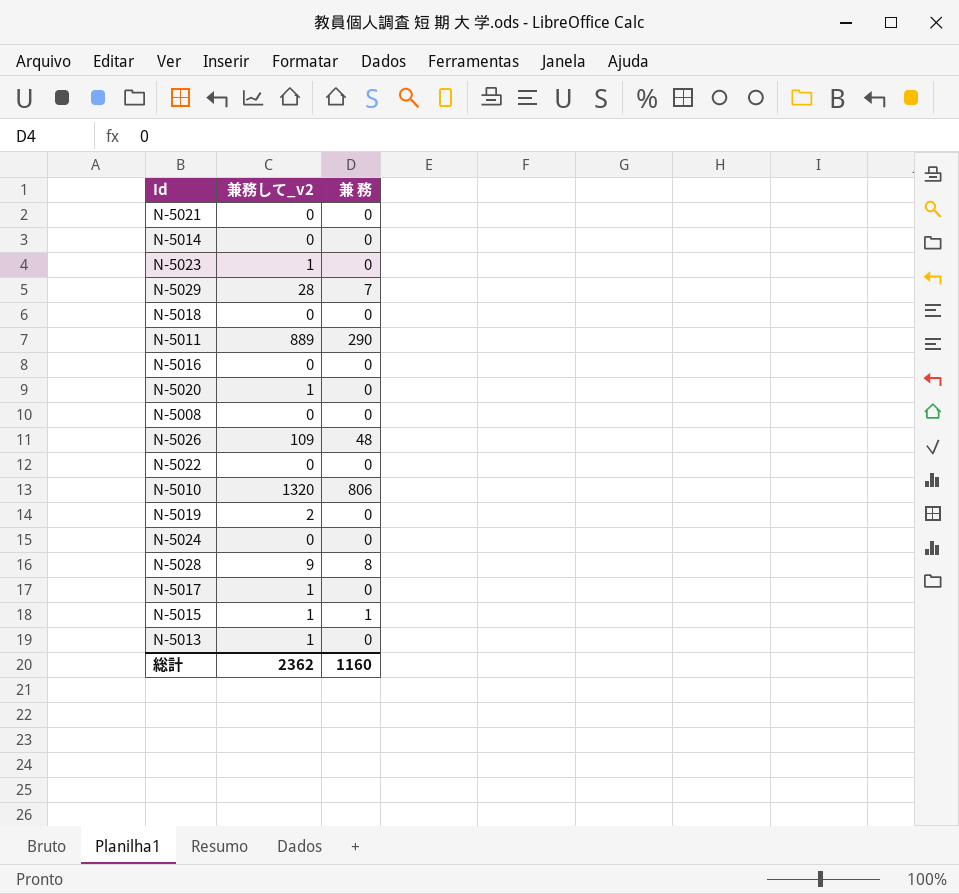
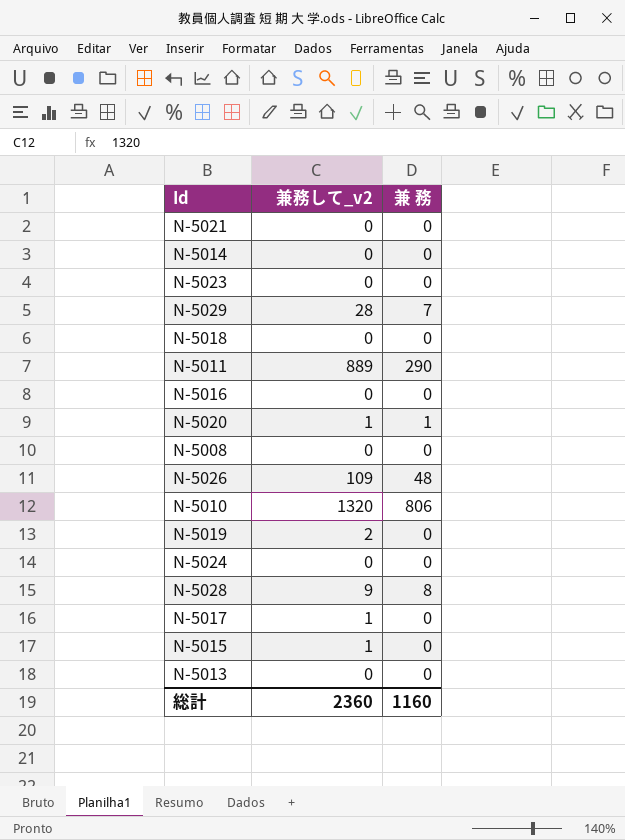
row N-5022: 0 | 0 -> none
N-5023 | 兼務して_v2: 1 -> 0
N-5020 | 兼 務: 0 -> 1
N-5015 | 兼 務: 1 -> 0
N-5013 | 兼務して_v2: 1 -> 0
総計 | 兼務して_v2: 2362 -> 2360

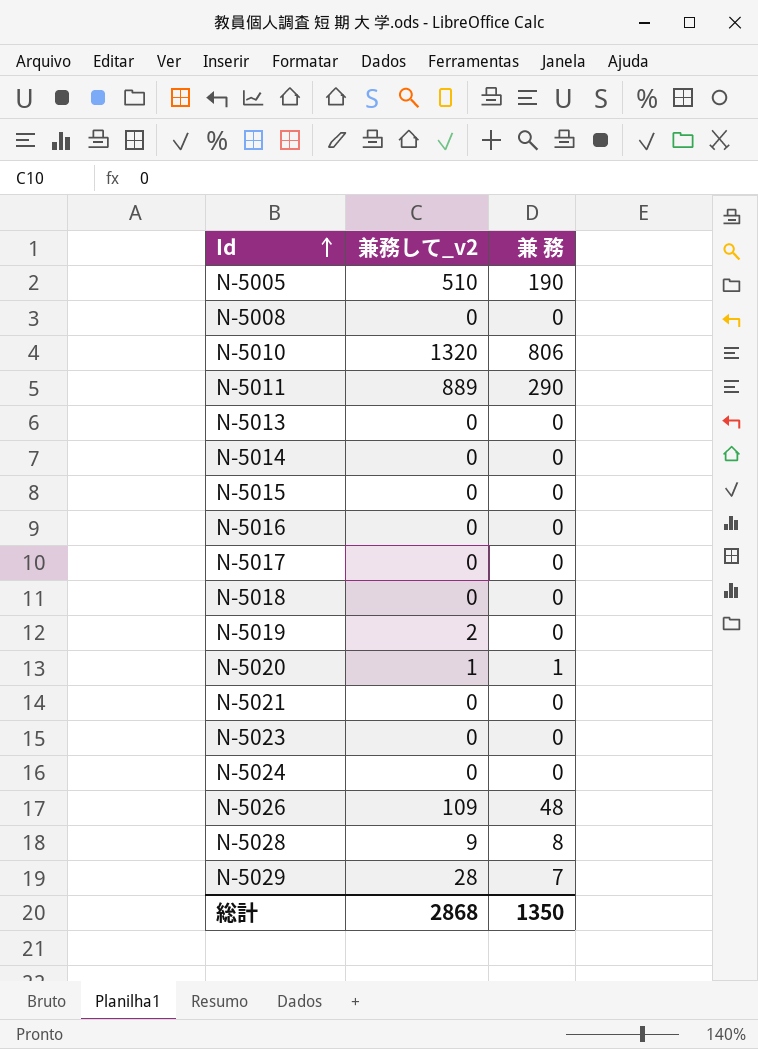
row order: none -> Id ascending
row N-5005: none -> 510 | 190
N-5015 | 兼務して_v2: 1 -> 0
N-5017 | 兼務して_v2: 1 -> 0
総計 | 兼務して_v2: 2360 -> 2868
総計 | 兼 務: 1160 -> 1350

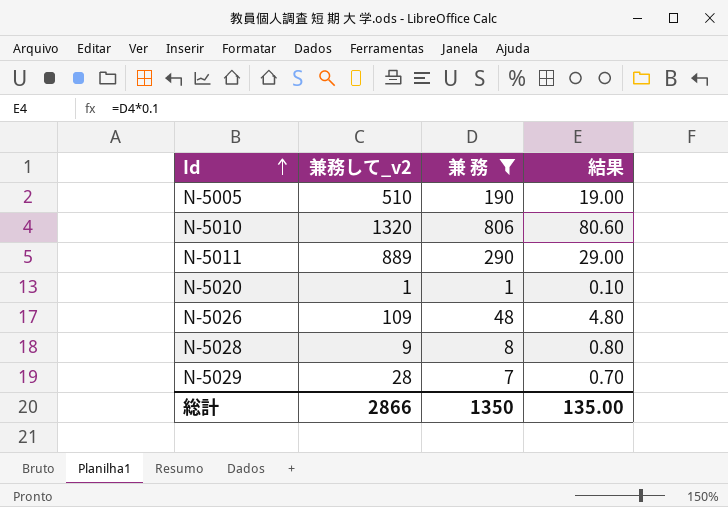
filter: none -> 兼 務 != 0
column 結果 | formula: none -> [兼 務] * 0.1
総計 | 兼務して_v2: 2868 -> 2866

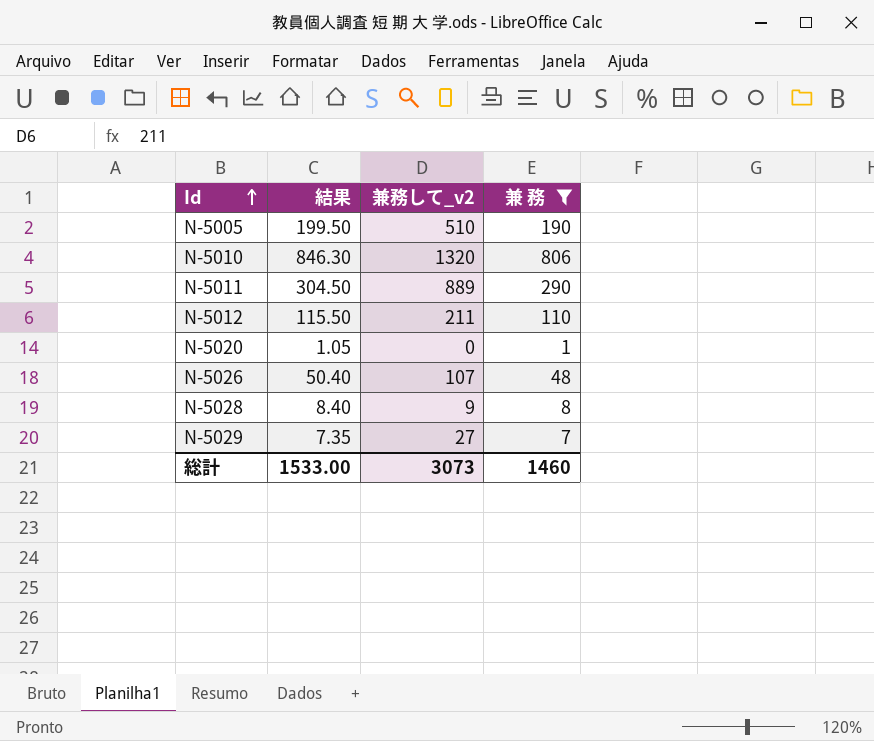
column 結果 | formula: [兼 務] * 0.1 -> [兼 務] * 1.05
column 結果 | position: 4 -> 2
row N-5012: none -> 115.50 | 211 | 110
N-5020 | 兼務して_v2: 1 -> 0
N-5026 | 兼務して_v2: 109 -> 107
N-5029 | 兼務して_v2: 28 -> 27
総計 | 結果: 135.00 -> 1533.00
総計 | 兼務して_v2: 2866 -> 3073
総計 | 兼 務: 1350 -> 1460

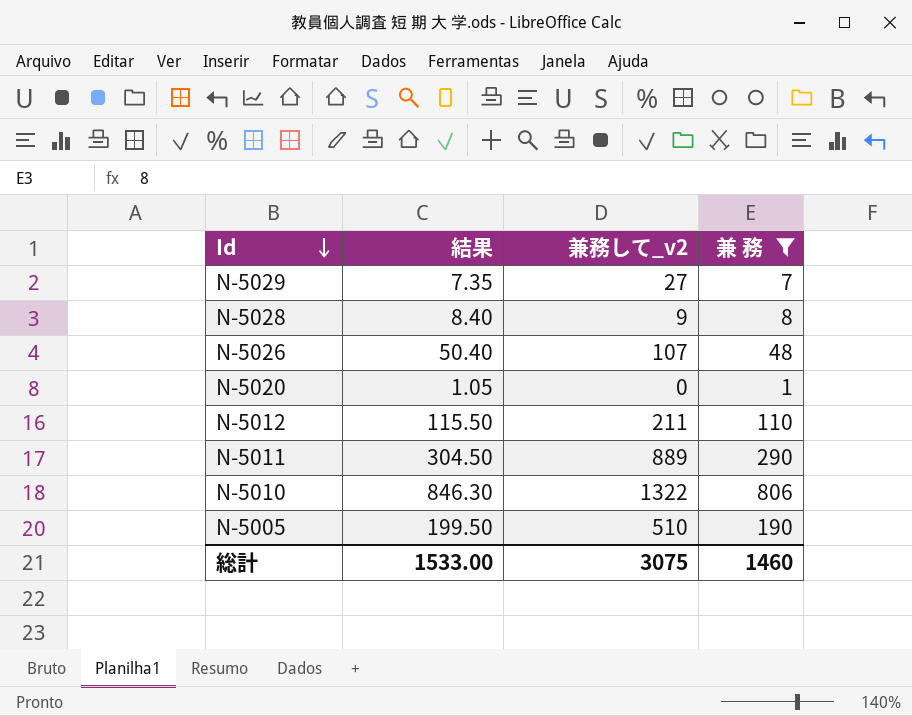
row order: Id ascending -> Id descending
N-5010 | 兼務して_v2: 1320 -> 1322
総計 | 兼務して_v2: 3073 -> 3075

